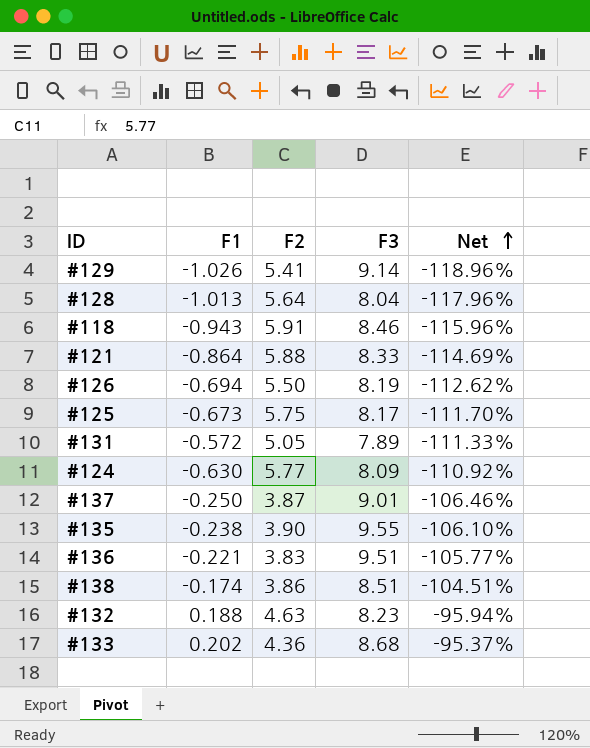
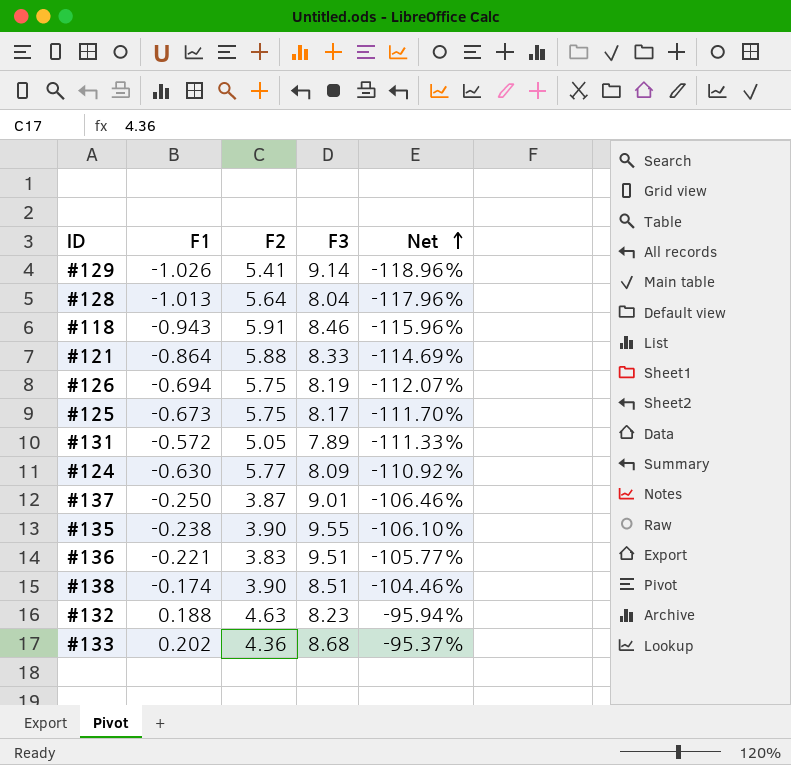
#126 | F2: 5.50 -> 5.75
#126 | Net: -112.62% -> -112.07%
#138 | F2: 3.86 -> 3.90
#138 | Net: -104.51% -> -104.46%

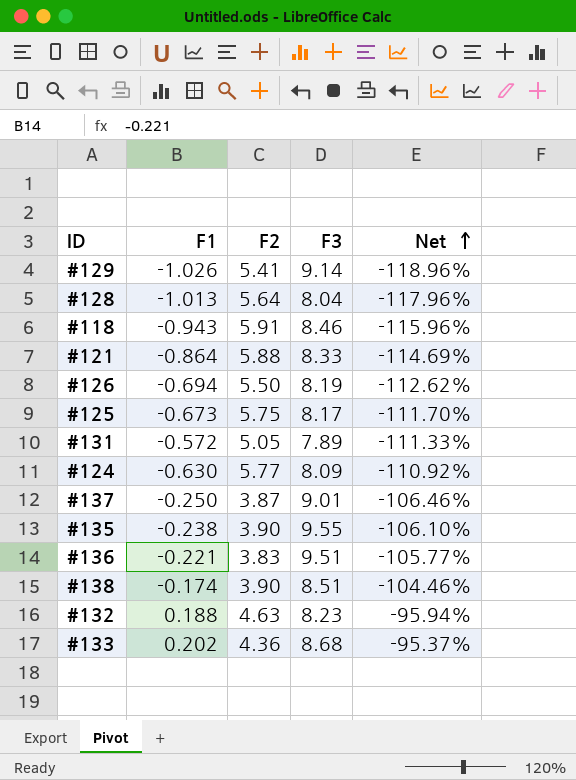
#126 | F2: 5.75 -> 5.50
#126 | Net: -112.07% -> -112.62%

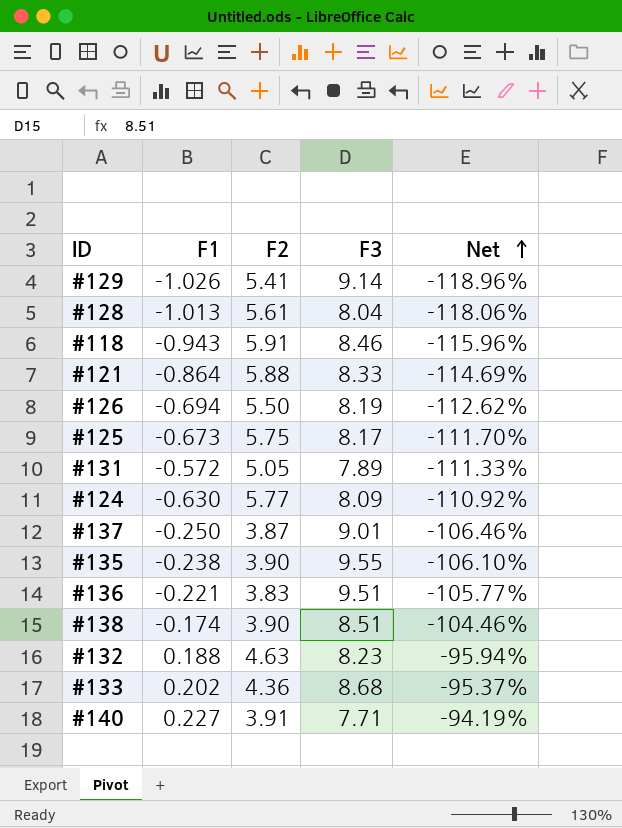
#128 | F2: 5.64 -> 5.61
#128 | Net: -117.96% -> -118.06%
row #140: none -> 0.227 | 3.91 | 7.71 | -94.19%

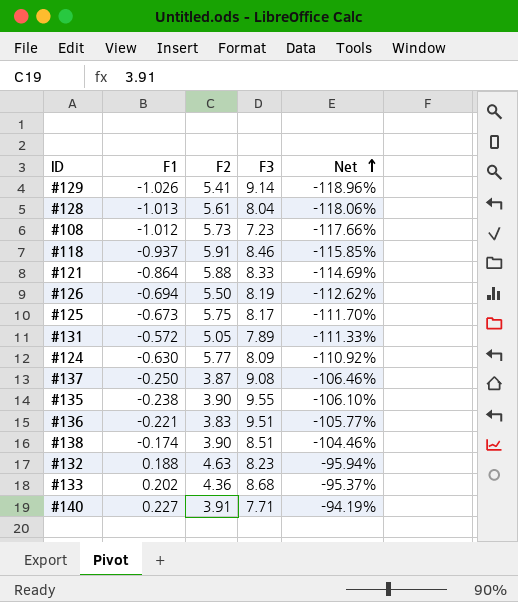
row #108: none -> -1.012 | 5.73 | 7.23 | -117.66%
#118 | F1: -0.943 -> -0.937
#118 | Net: -115.96% -> -115.85%
#137 | F3: 9.01 -> 9.08

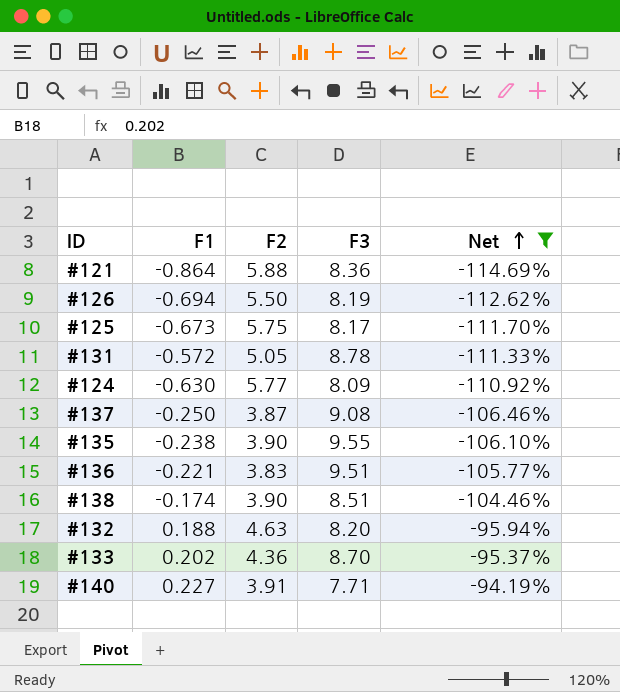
filter: none -> Net >= -114.69%
#121 | F3: 8.33 -> 8.36
#131 | F3: 7.89 -> 8.78
#132 | F3: 8.23 -> 8.20
#133 | F3: 8.68 -> 8.70

